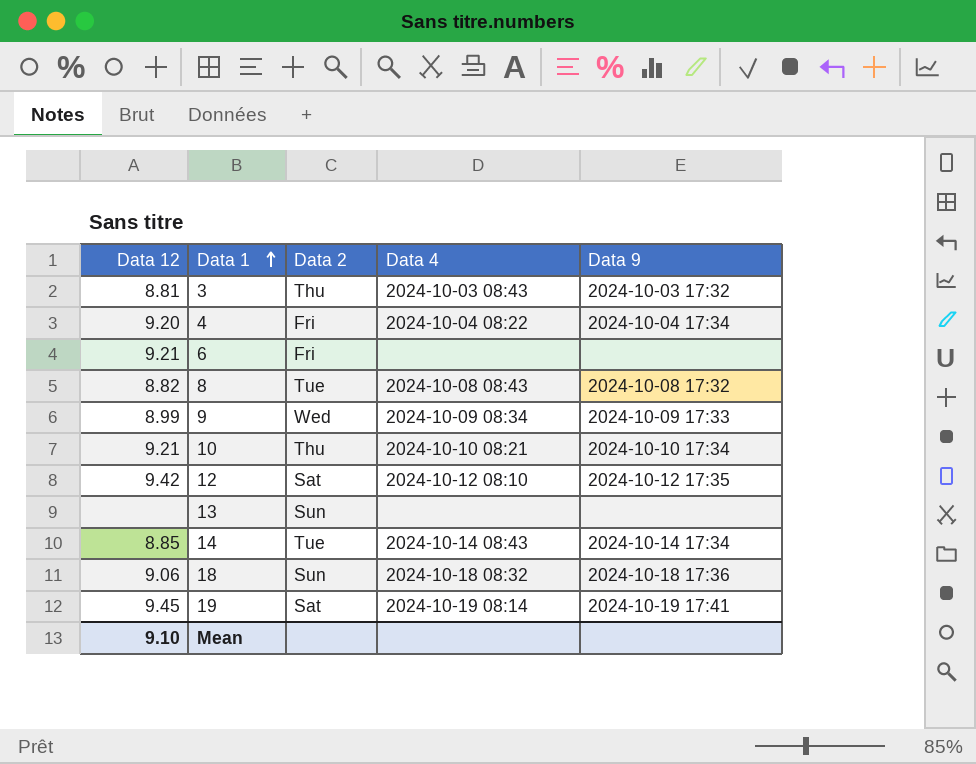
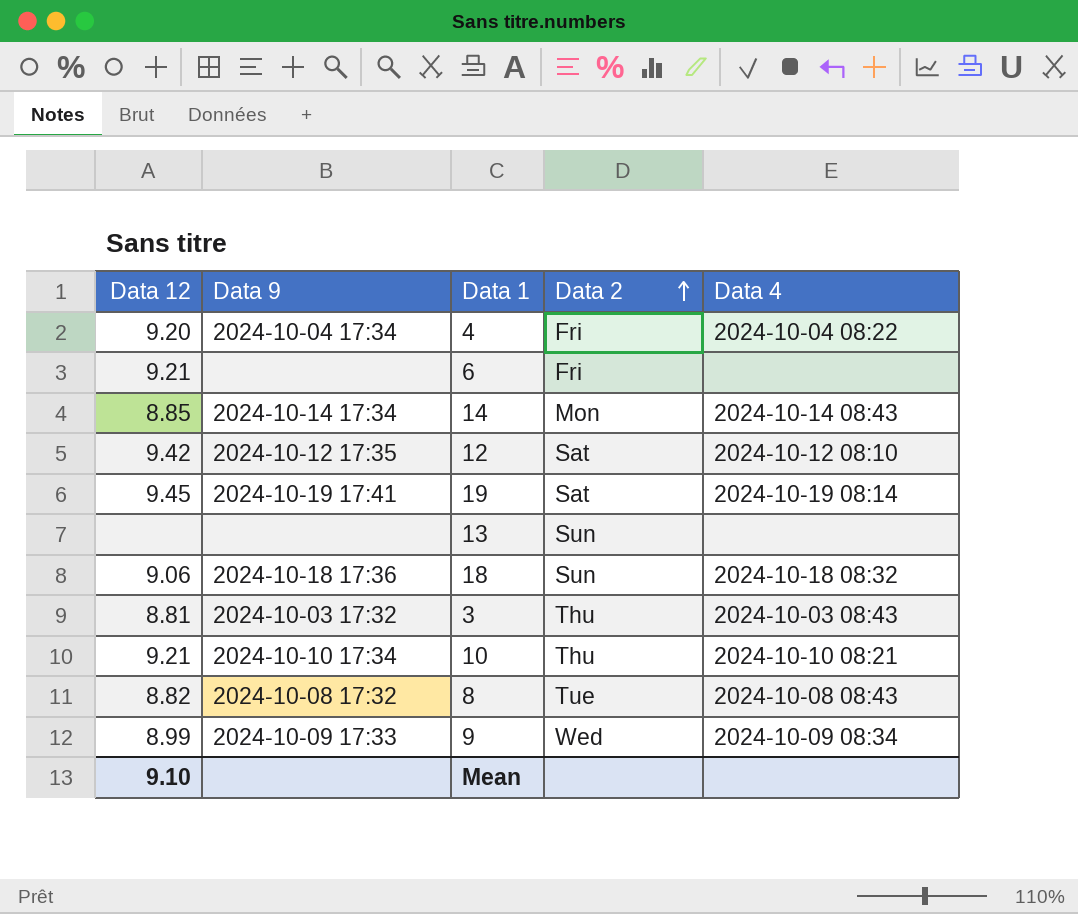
row order: Data 1 ascending -> Data 2 ascending
column Data 9 | position: 5 -> 2
14 | Data 2: Tue -> Mon

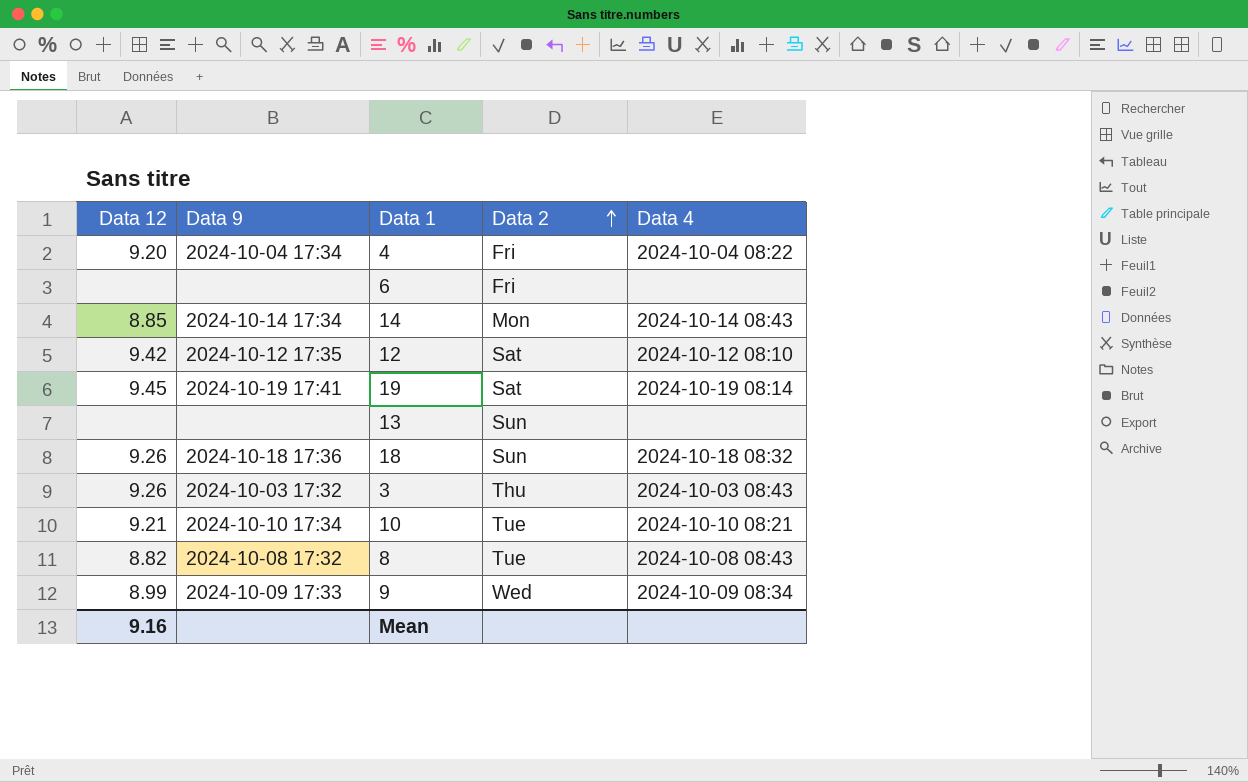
6 | Data 12: 9.21 -> none
18 | Data 12: 9.06 -> 9.26
3 | Data 12: 8.81 -> 9.26
10 | Data 2: Thu -> Tue
Mean | Data 12: 9.10 -> 9.16

